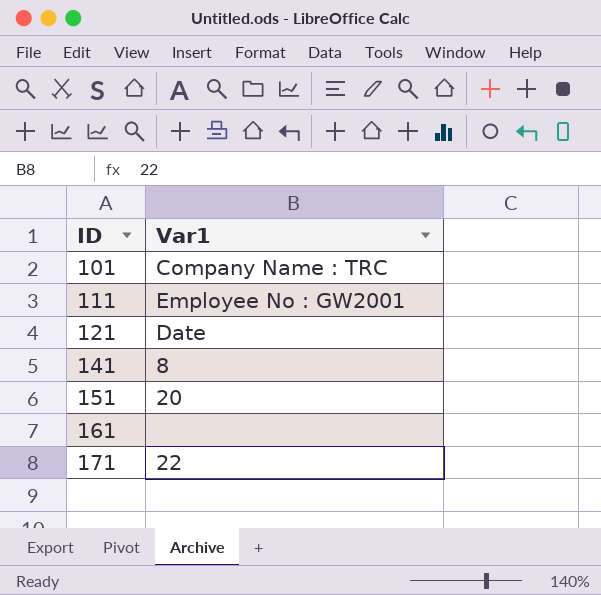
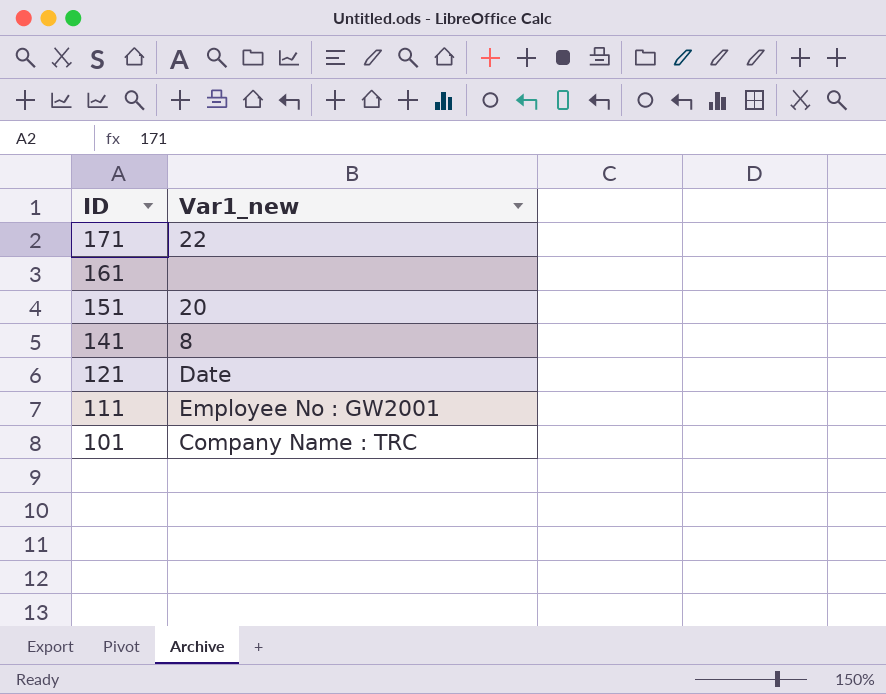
row order: ID ascending -> ID descending
column name: Var1 -> Var1_new

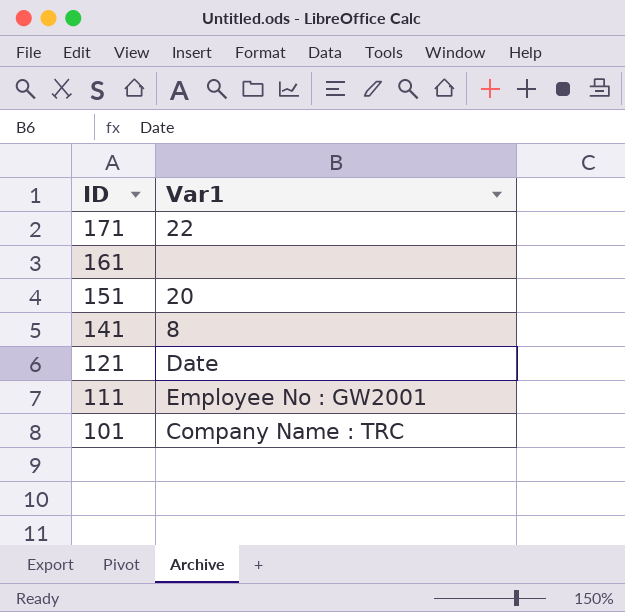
column name: Var1_new -> Var1

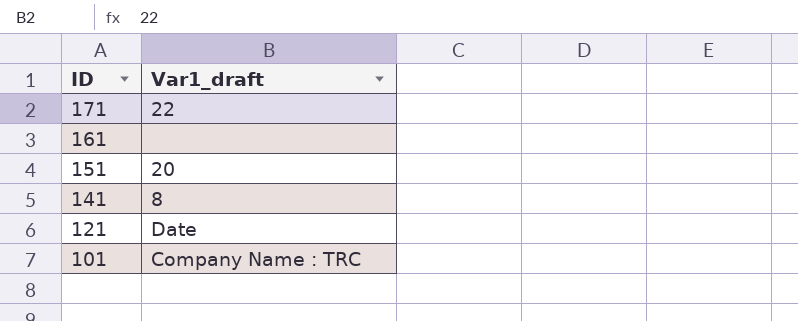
column name: Var1 -> Var1_draft
row 111: Employee No : GW2001 -> none

